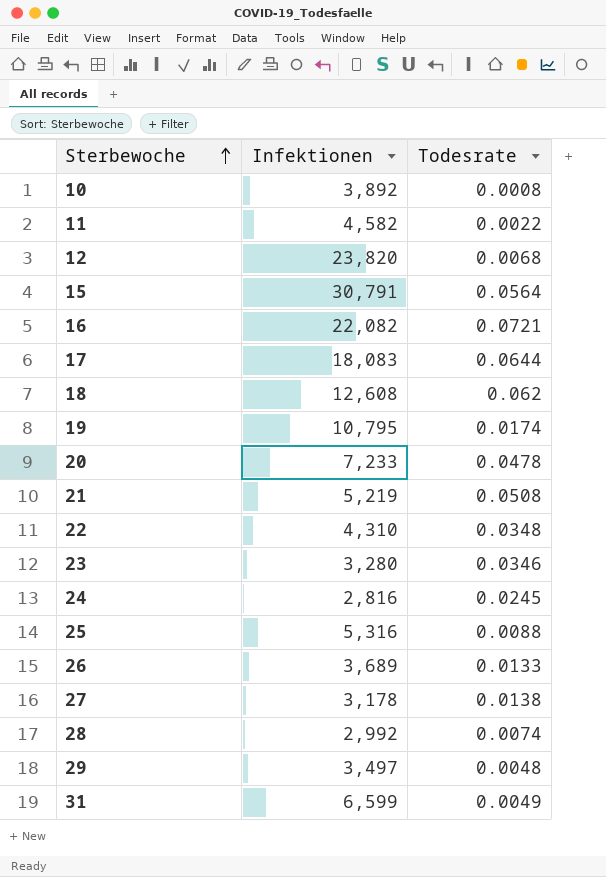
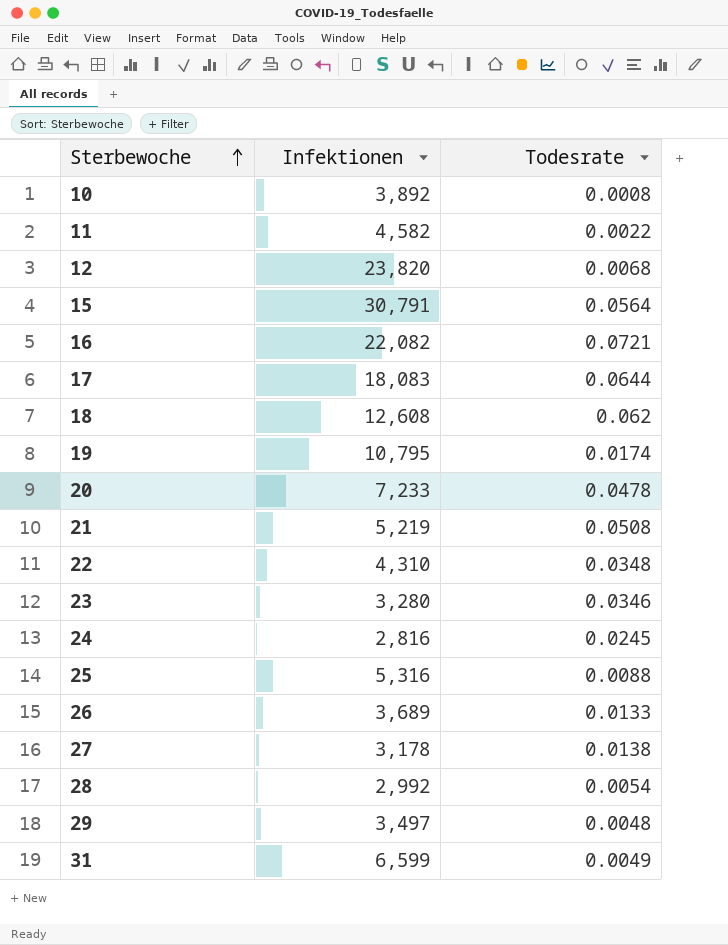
28 | Todesrate: 0.0074 -> 0.0054

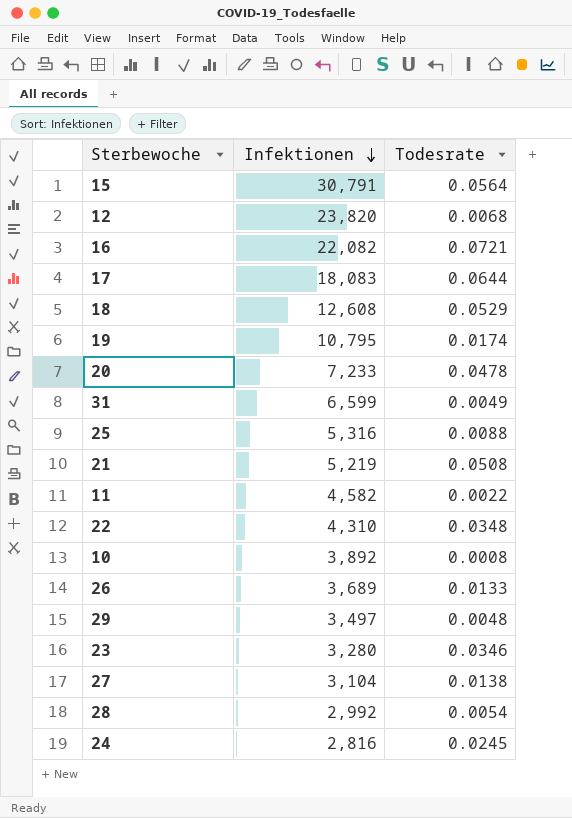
row order: Sterbewoche ascending -> Infektionen descending
18 | Todesrate: 0.062 -> 0.0529
27 | Infektionen: 3,178 -> 3,104

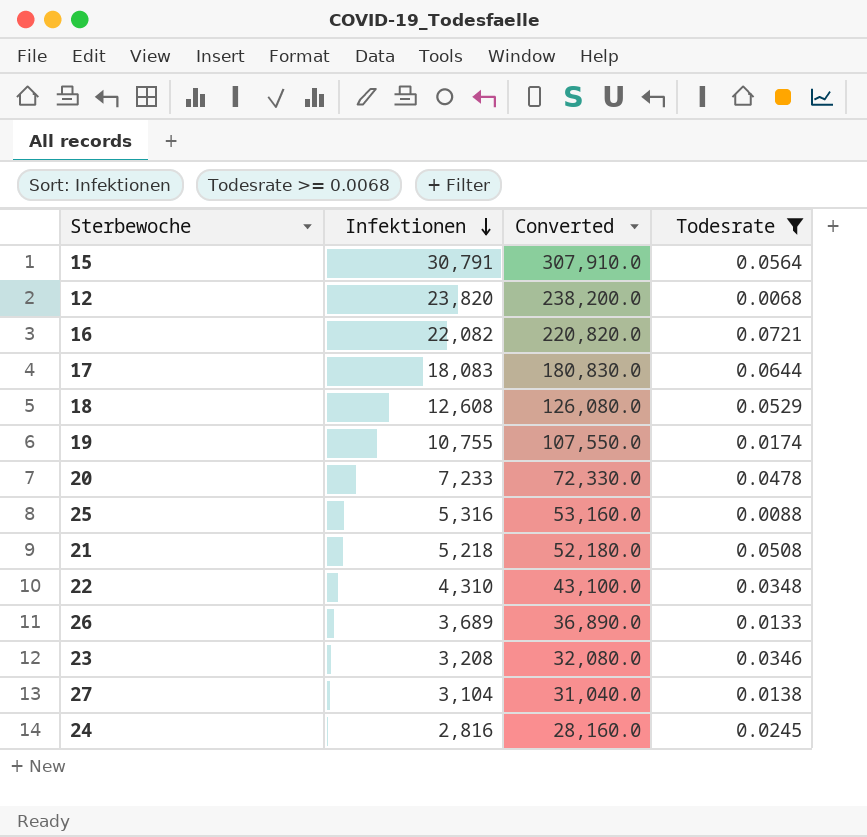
filter: none -> Todesrate >= 0.0068
column Converted | formula: none -> [Infektionen] * 10
19 | Infektionen: 10,795 -> 10,755
21 | Infektionen: 5,219 -> 5,218
23 | Infektionen: 3,280 -> 3,208

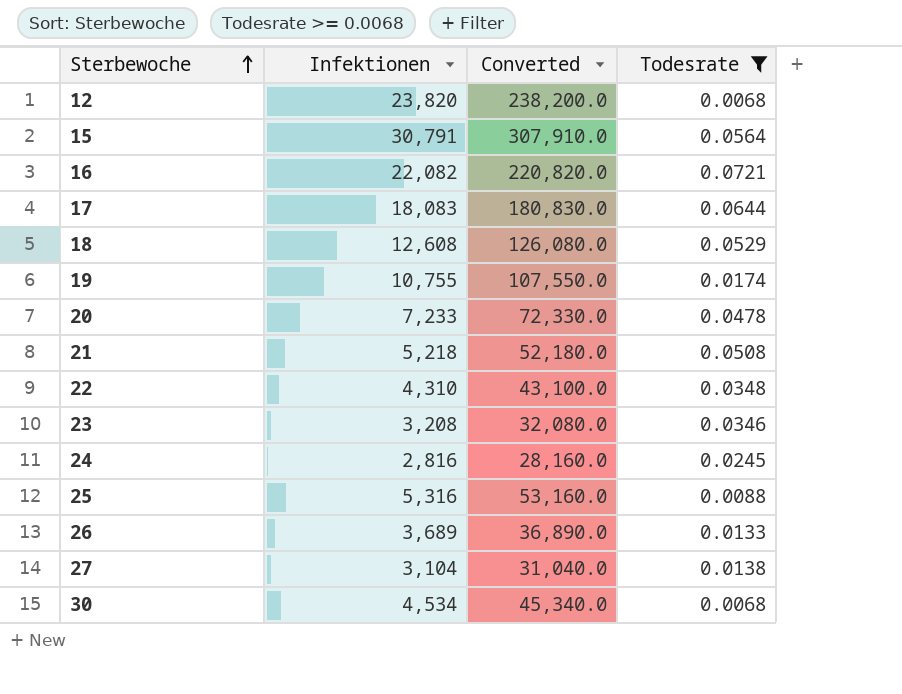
row order: Infektionen descending -> Sterbewoche ascending
row 30: none -> 4,534 | 45,340.0 | 0.0068

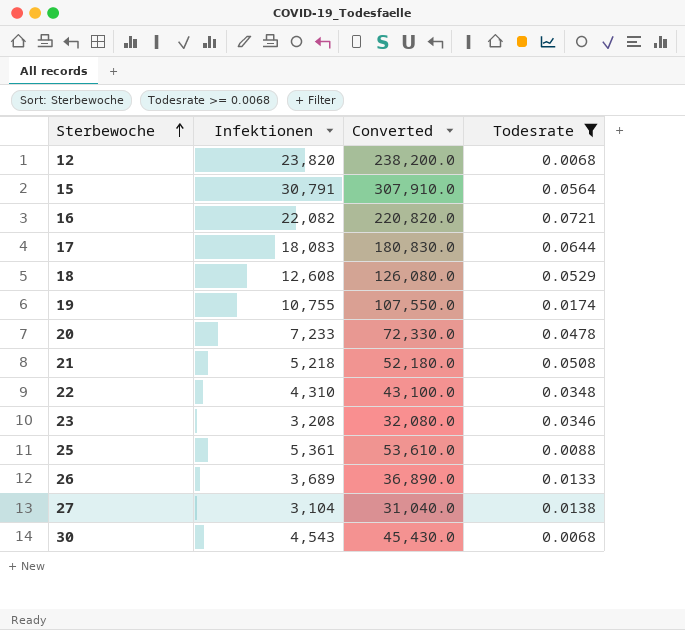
row 24: 2,816 | 28,160.0 | 0.0245 -> none
25 | Infektionen: 5,316 -> 5,361
25 | Converted: 53,160.0 -> 53,610.0
30 | Infektionen: 4,534 -> 4,543
30 | Converted: 45,340.0 -> 45,430.0

